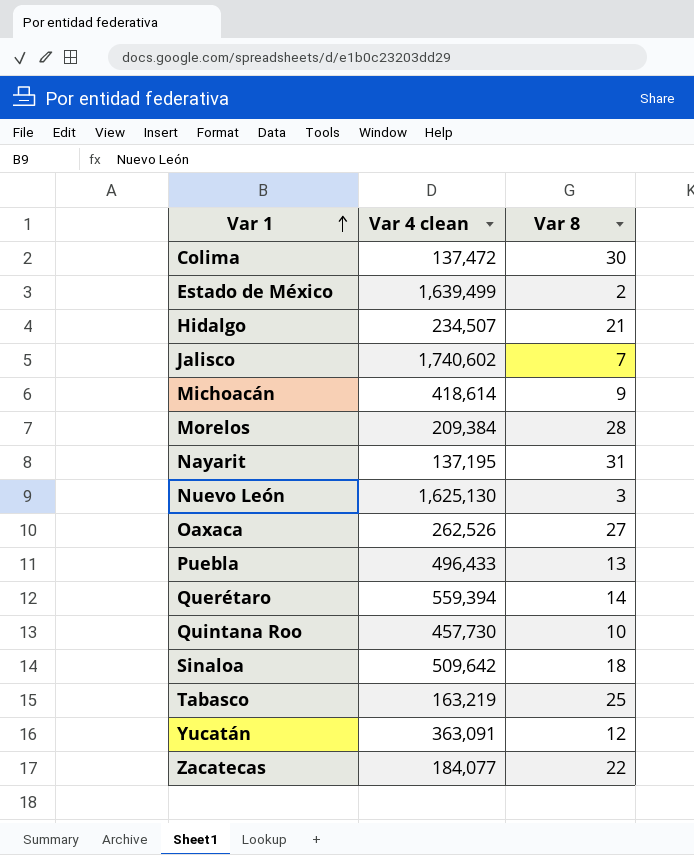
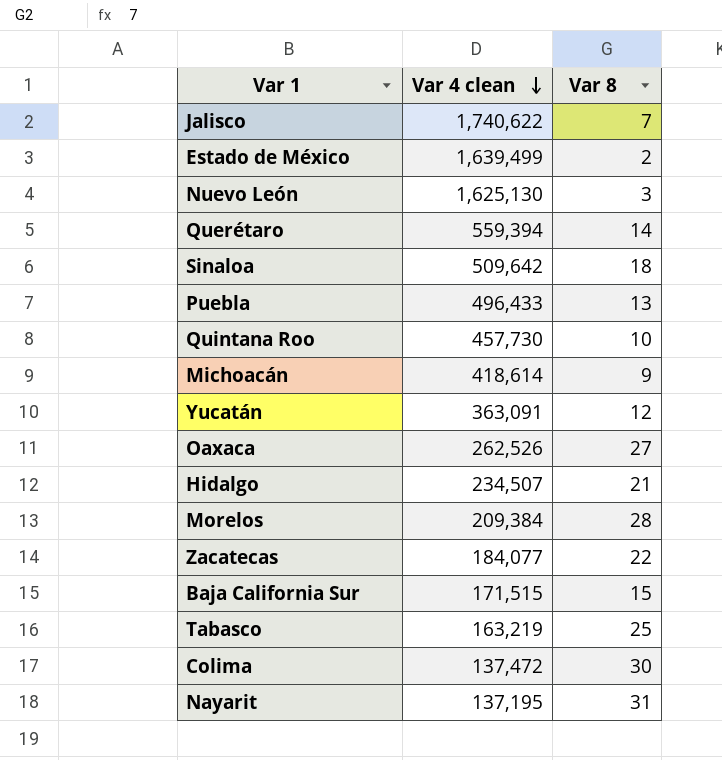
row order: Var 1 ascending -> Var 4 clean descending
Jalisco | Var 4 clean: 1,740,602 -> 1,740,622
row Baja California Sur: none -> 171,515 | 15

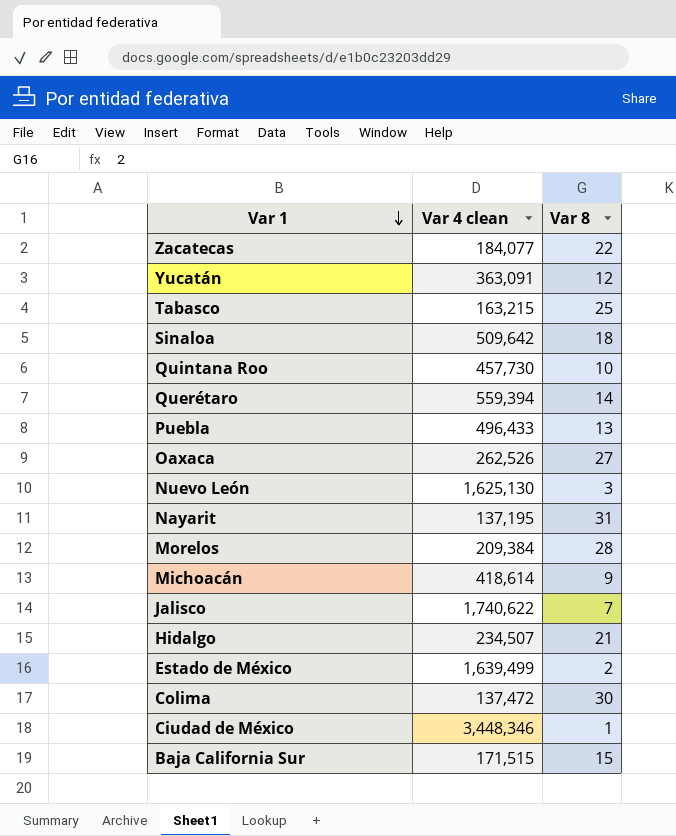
row order: Var 4 clean descending -> Var 1 descending
Tabasco | Var 4 clean: 163,219 -> 163,215
row Ciudad de México: none -> 3,448,346 | 1

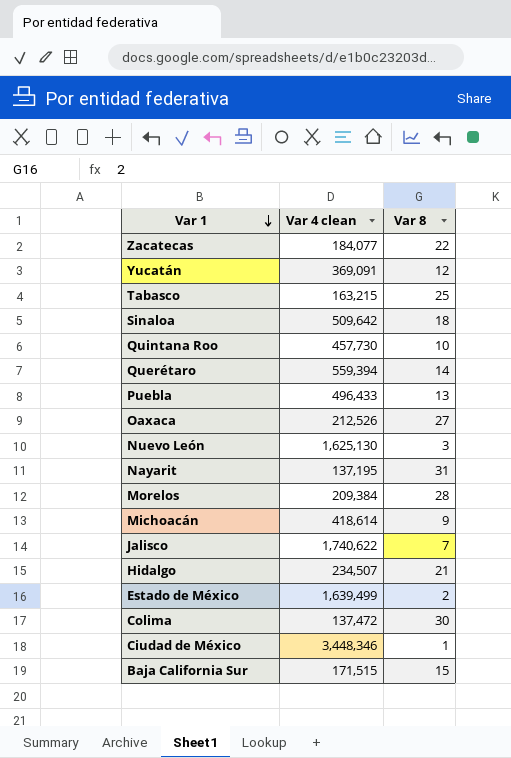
Yucatán | Var 4 clean: 363,091 -> 369,091
Oaxaca | Var 4 clean: 262,526 -> 212,526

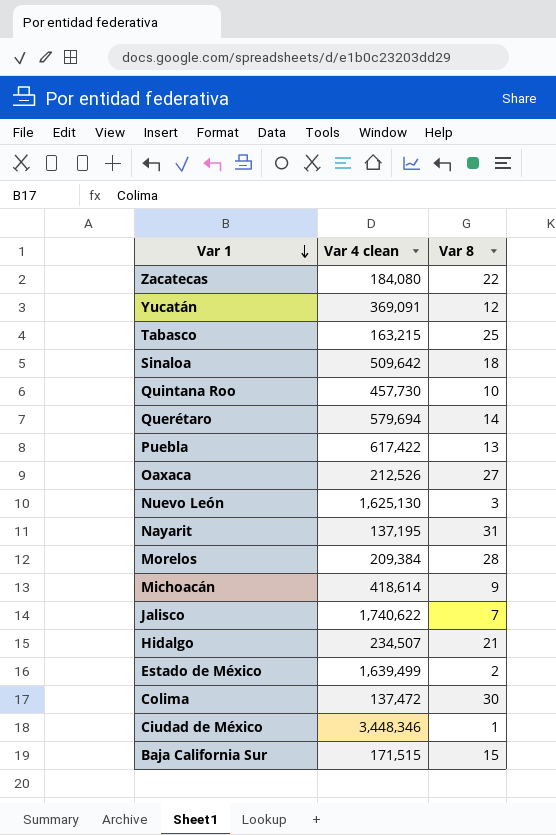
Zacatecas | Var 4 clean: 184,077 -> 184,080
Querétaro | Var 4 clean: 559,394 -> 579,694
Puebla | Var 4 clean: 496,433 -> 617,422

